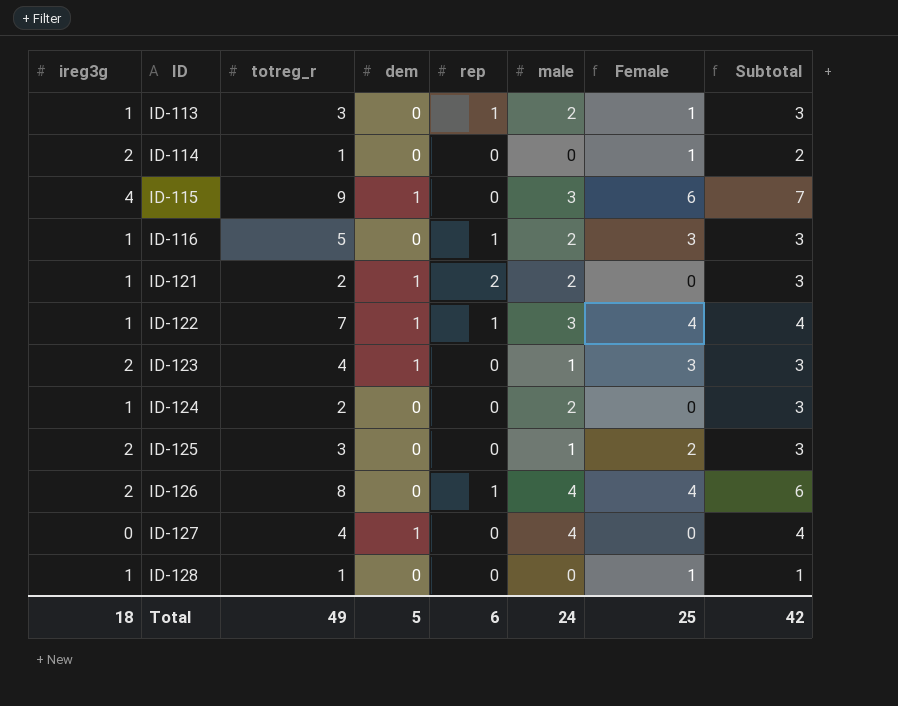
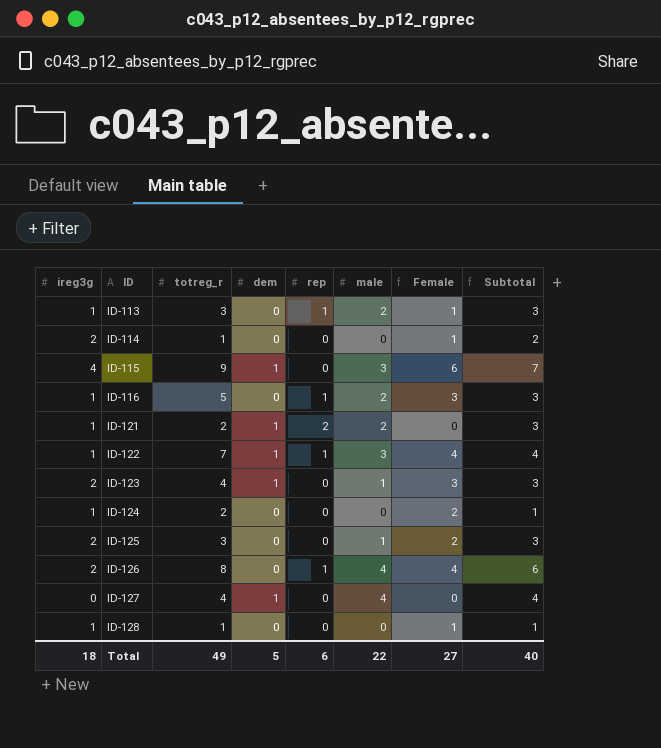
ID-124 | male: 2 -> 0
ID-124 | Female: 0 -> 2
ID-124 | Subtotal: 3 -> 1
Total | male: 24 -> 22
Total | Female: 25 -> 27
Total | Subtotal: 42 -> 40

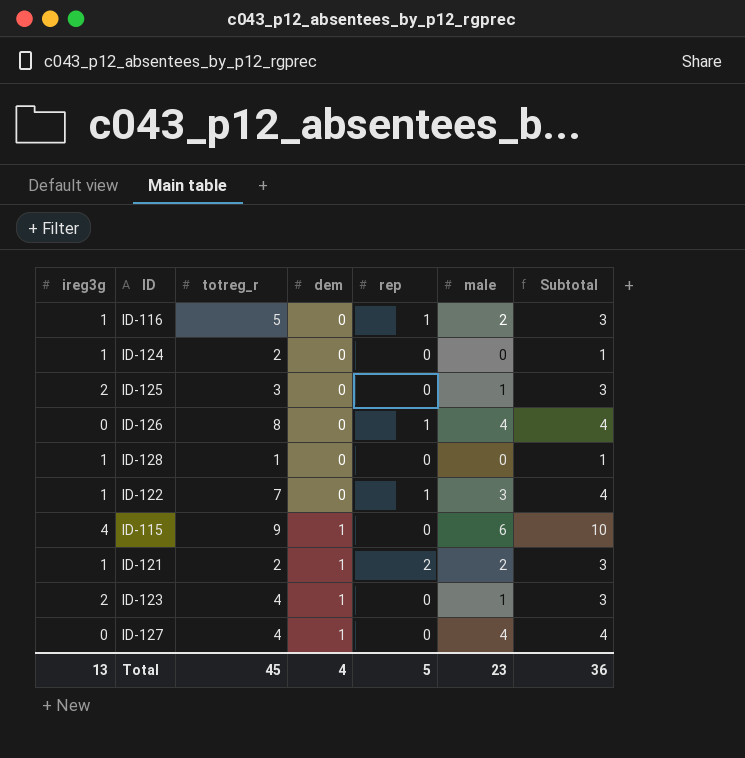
row order: ID ascending -> dem ascending
column Female | formula: [totreg_r] - [male] -> none
row ID-113: 1 | 3 | 0 | 1 | 2 | 1 | 3 -> none
row ID-114: 2 | 1 | 0 | 0 | 0 | 1 | 2 -> none
ID-126 | ireg3g: 2 -> 0
ID-126 | Subtotal: 6 -> 4
ID-122 | dem: 1 -> 0
ID-115 | male: 3 -> 6
ID-115 | Subtotal: 7 -> 10
Total | ireg3g: 18 -> 13
Total | totreg_r: 49 -> 45
Total | dem: 5 -> 4
Total | rep: 6 -> 5
Total | male: 22 -> 23
Total | Subtotal: 40 -> 36

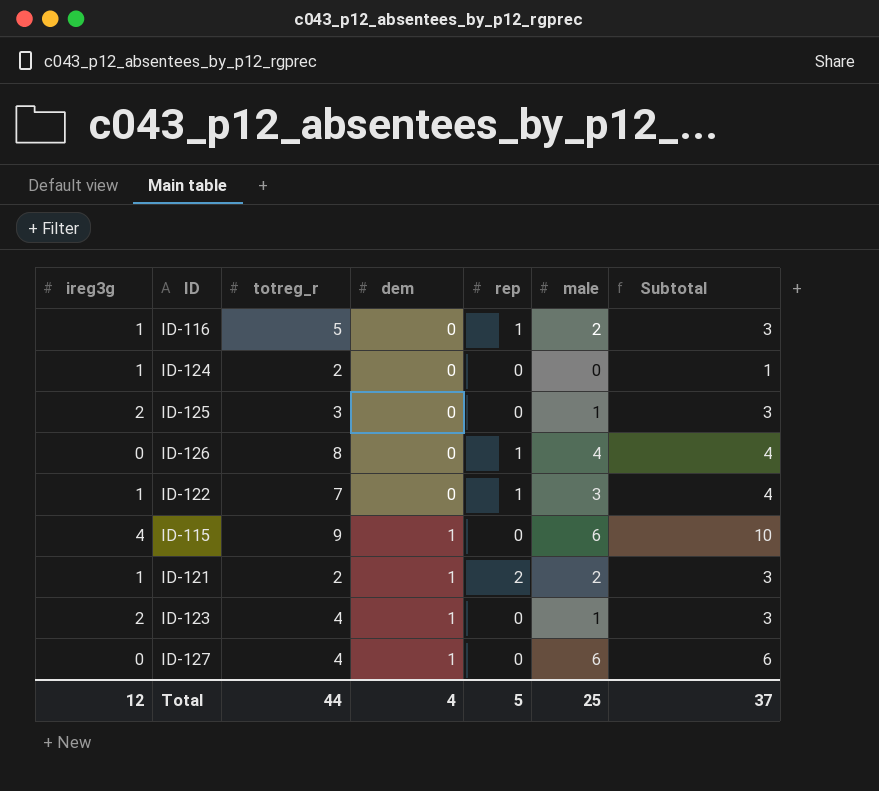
row ID-128: 1 | 1 | 0 | 0 | 0 | 1 -> none
ID-127 | male: 4 -> 6
ID-127 | Subtotal: 4 -> 6
Total | ireg3g: 13 -> 12
Total | totreg_r: 45 -> 44
Total | male: 23 -> 25
Total | Subtotal: 36 -> 37

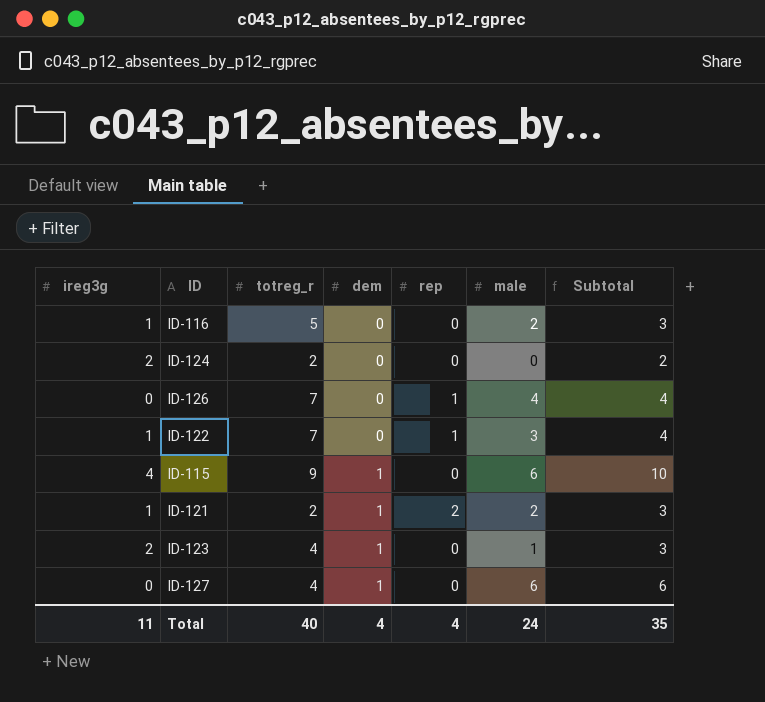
row ID-125: 2 | 3 | 0 | 0 | 1 | 3 -> none
ID-116 | rep: 1 -> 0
ID-124 | ireg3g: 1 -> 2
ID-124 | Subtotal: 1 -> 2
ID-126 | totreg_r: 8 -> 7
Total | ireg3g: 12 -> 11
Total | totreg_r: 44 -> 40
Total | rep: 5 -> 4
Total | male: 25 -> 24
Total | Subtotal: 37 -> 35

